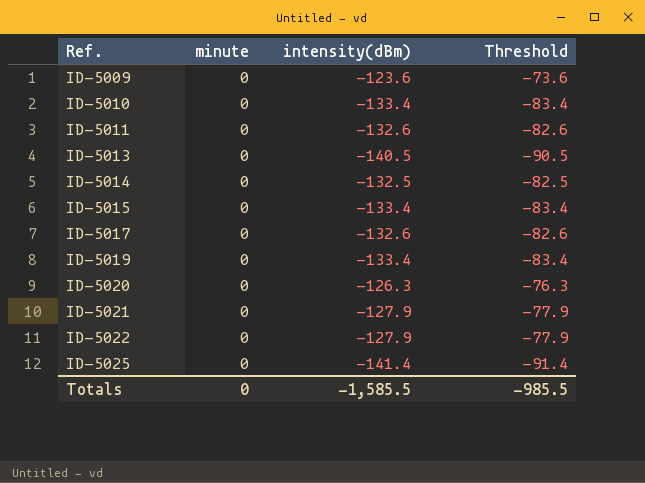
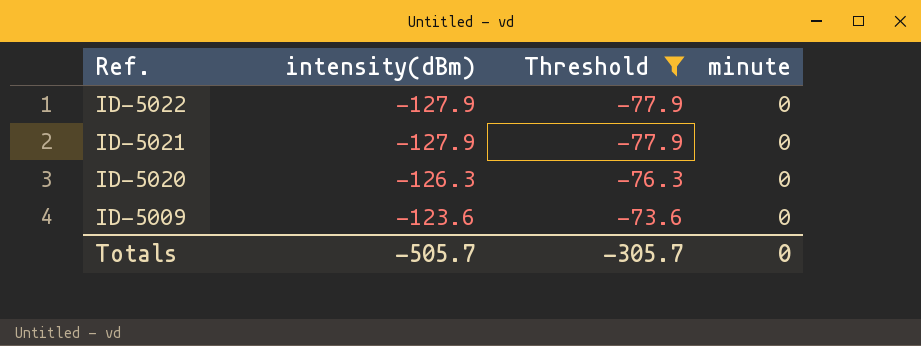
filter: none -> Threshold >= -77.9
row order: Ref. ascending -> Ref. descending
column minute | position: 2 -> 4
Totals | intensity(dBm): -1,585.5 -> -505.7
Totals | Threshold: -985.5 -> -305.7

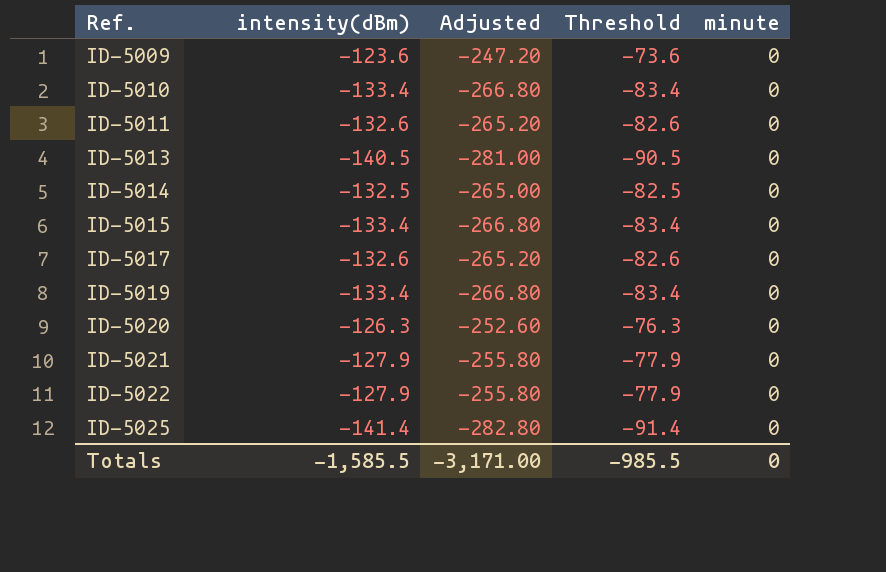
filter: Threshold >= -77.9 -> none
row order: Ref. descending -> Ref. ascending
column Adjusted | formula: none -> [intensity(dBm)] * 2
Totals | intensity(dBm): -505.7 -> -1,585.5
Totals | Threshold: -305.7 -> -985.5

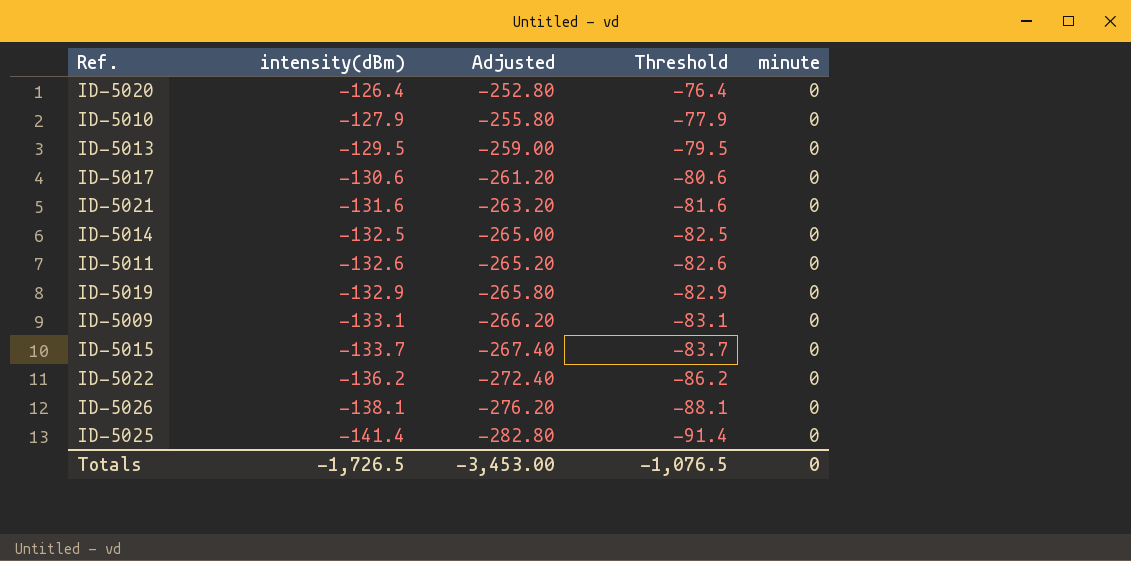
row order: Ref. ascending -> intensity(dBm) descending
ID-5020 | intensity(dBm): -126.3 -> -126.4
ID-5020 | Adjusted: -252.60 -> -252.80
ID-5020 | Threshold: -76.3 -> -76.4
ID-5010 | intensity(dBm): -133.4 -> -127.9
ID-5010 | Adjusted: -266.80 -> -255.80
ID-5010 | Threshold: -83.4 -> -77.9
ID-5013 | intensity(dBm): -140.5 -> -129.5
ID-5013 | Adjusted: -281.00 -> -259.00
ID-5013 | Threshold: -90.5 -> -79.5
ID-5017 | intensity(dBm): -132.6 -> -130.6
ID-5017 | Adjusted: -265.20 -> -261.20
ID-5017 | Threshold: -82.6 -> -80.6
ID-5021 | intensity(dBm): -127.9 -> -131.6
ID-5021 | Adjusted: -255.80 -> -263.20
ID-5021 | Threshold: -77.9 -> -81.6
ID-5019 | intensity(dBm): -133.4 -> -132.9
ID-5019 | Adjusted: -266.80 -> -265.80
ID-5019 | Threshold: -83.4 -> -82.9
ID-5009 | intensity(dBm): -123.6 -> -133.1
ID-5009 | Adjusted: -247.20 -> -266.20
ID-5009 | Threshold: -73.6 -> -83.1
ID-5015 | intensity(dBm): -133.4 -> -133.7
ID-5015 | Adjusted: -266.80 -> -267.40
ID-5015 | Threshold: -83.4 -> -83.7
ID-5022 | intensity(dBm): -127.9 -> -136.2
ID-5022 | Adjusted: -255.80 -> -272.40
ID-5022 | Threshold: -77.9 -> -86.2
row ID-5026: none -> -138.1 | -276.20 | -88.1 | 0
Totals | intensity(dBm): -1,585.5 -> -1,726.5
Totals | Adjusted: -3,171.00 -> -3,453.00
Totals | Threshold: -985.5 -> -1,076.5

